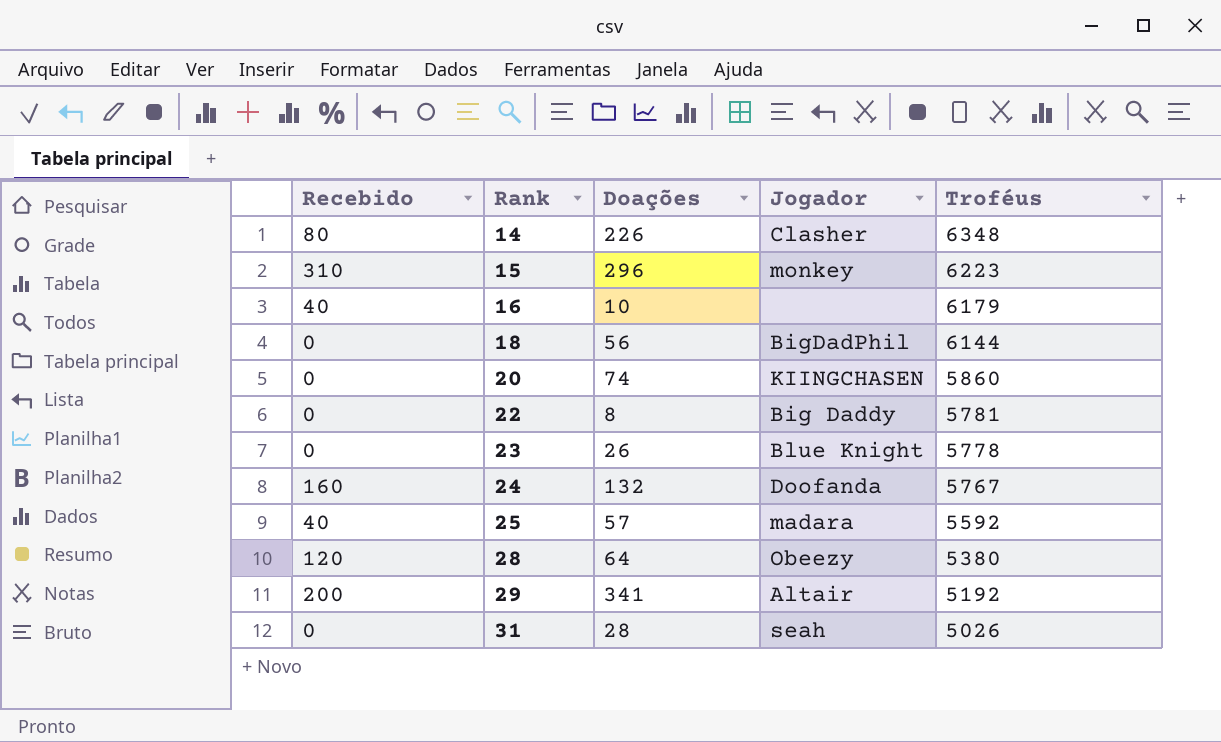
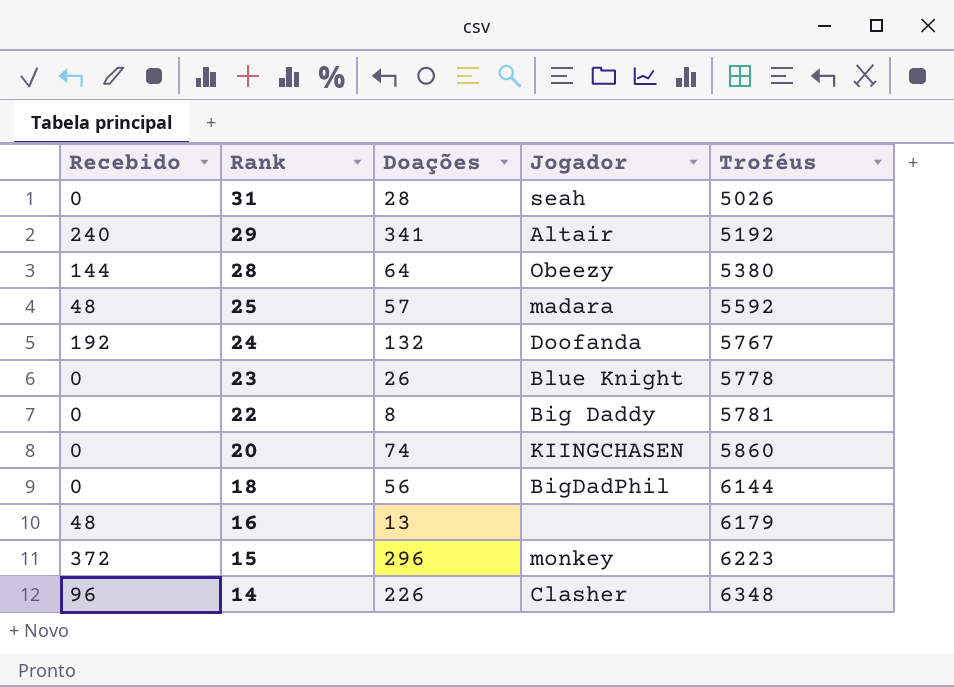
row order: Rank ascending -> Rank descending
29 | Recebido: 200 -> 240
28 | Recebido: 120 -> 144
25 | Recebido: 40 -> 48
24 | Recebido: 160 -> 192
16 | Recebido: 40 -> 48
16 | Doações: 10 -> 13
15 | Recebido: 310 -> 372
14 | Recebido: 80 -> 96

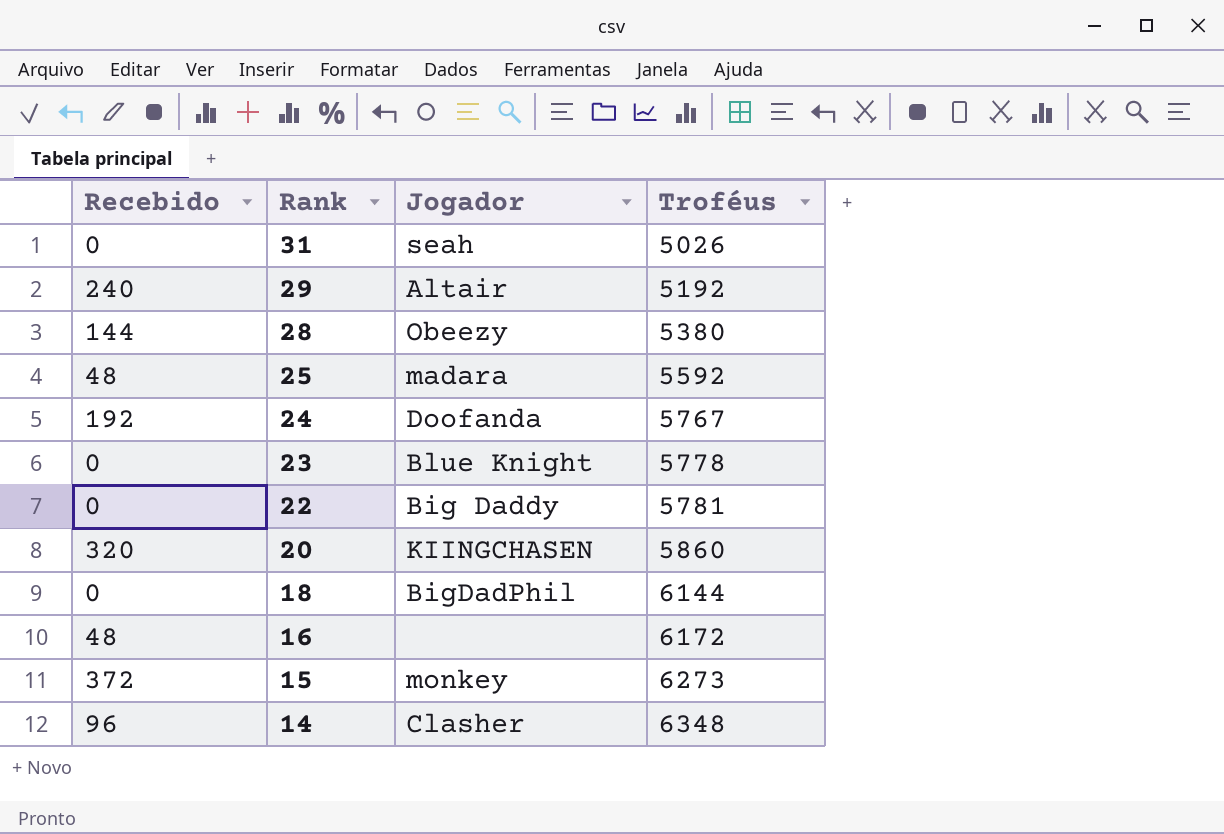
column Doações | position: 3 -> none
20 | Recebido: 0 -> 320
16 | Troféus: 6179 -> 6172
15 | Troféus: 6223 -> 6273

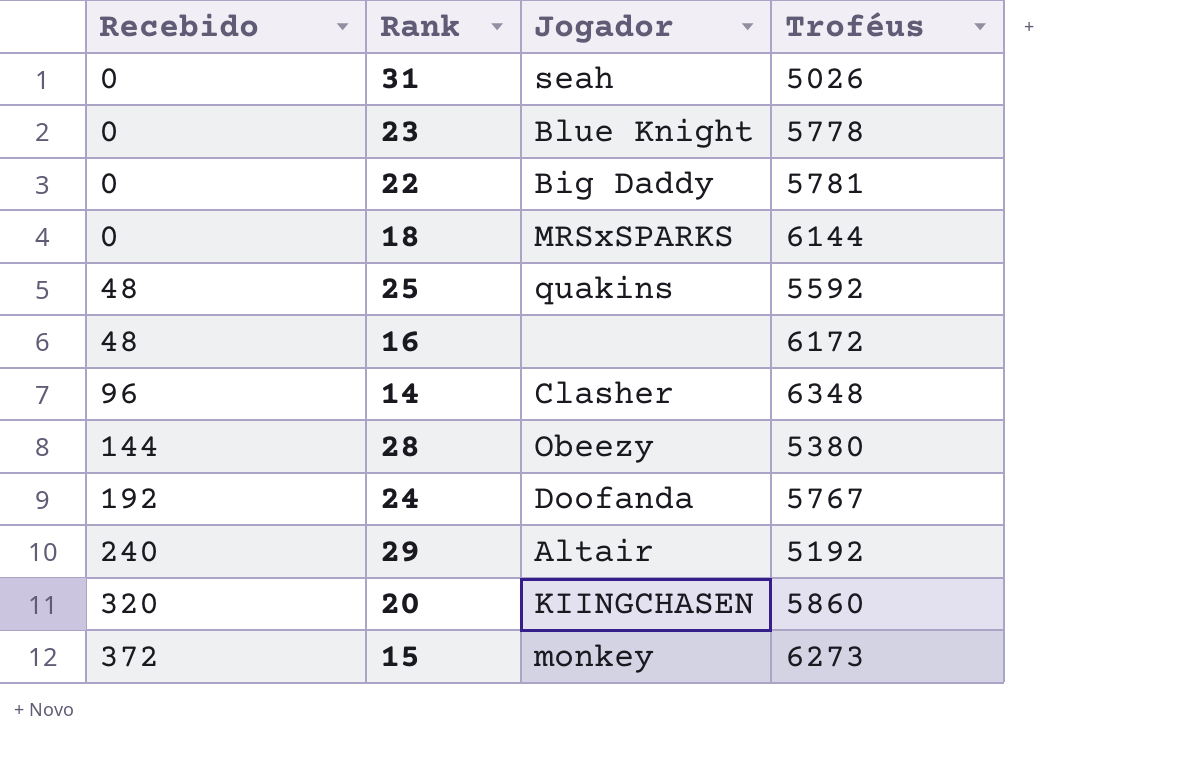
row order: Rank descending -> Recebido ascending
18 | Jogador: BigDadPhil -> MRSxSPARKS
25 | Jogador: madara -> quakins

